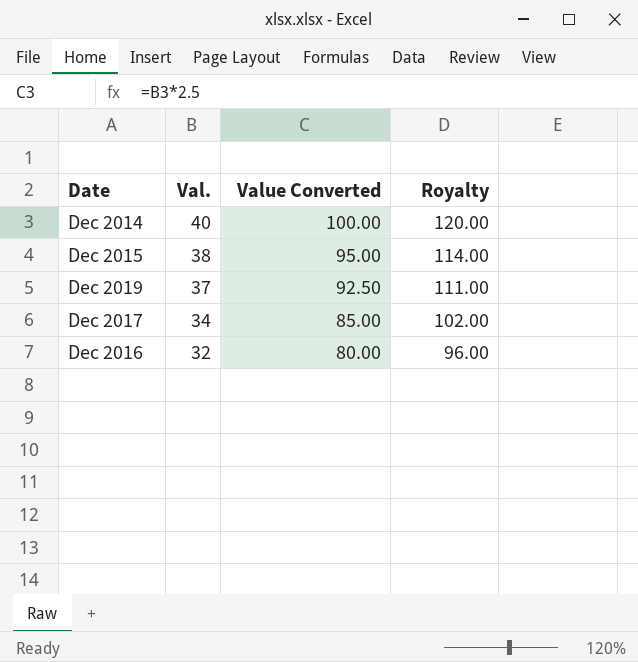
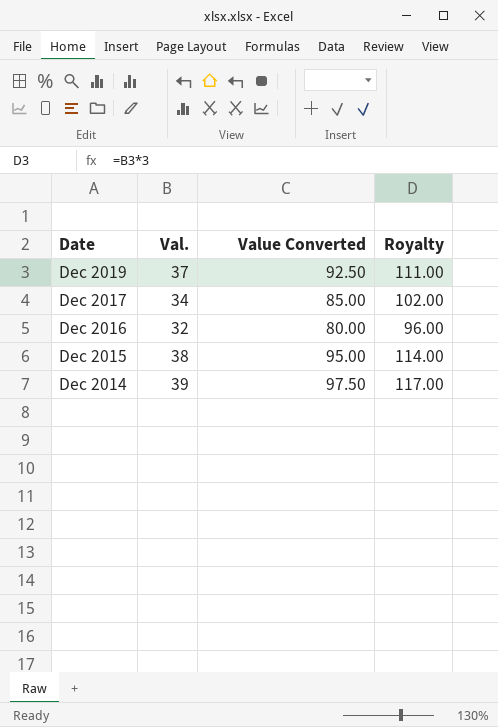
row order: Val. descending -> Date descending
Dec 2014 | Val.: 40 -> 39
Dec 2014 | Value Converted: 100.00 -> 97.50
Dec 2014 | Royalty: 120.00 -> 117.00

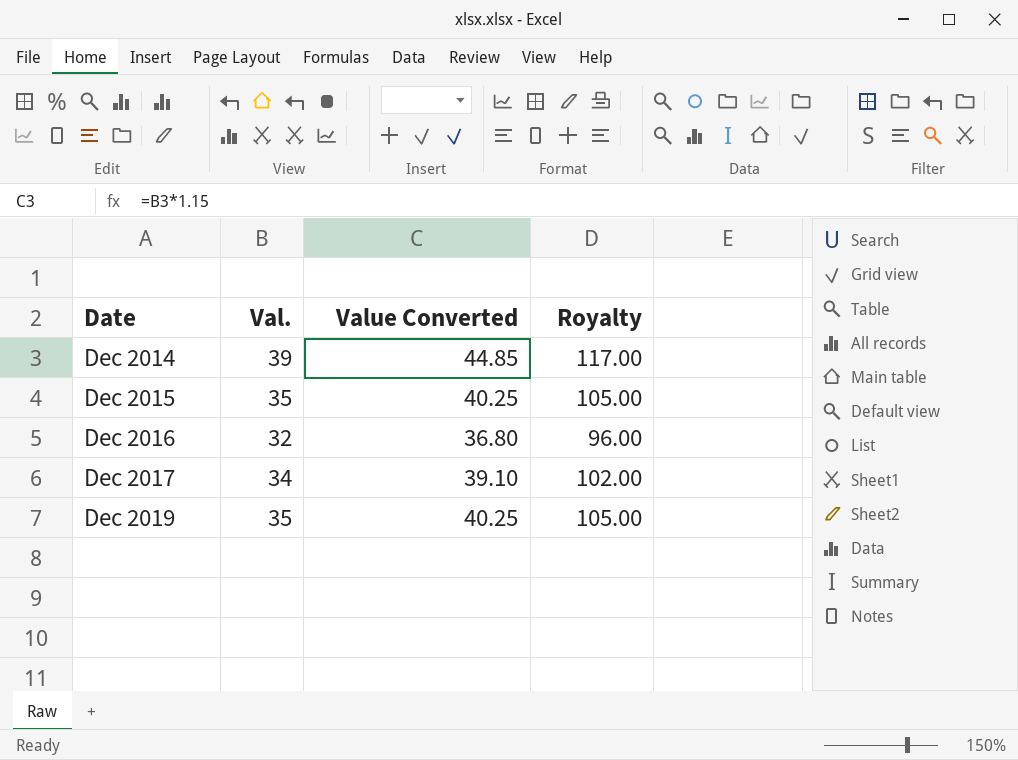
row order: Date descending -> Date ascending
column Value Converted | formula: [Val.] * 2.5 -> [Val.] * 1.15
Dec 2015 | Val.: 38 -> 35
Dec 2015 | Royalty: 114.00 -> 105.00
Dec 2019 | Val.: 37 -> 35
Dec 2019 | Royalty: 111.00 -> 105.00

